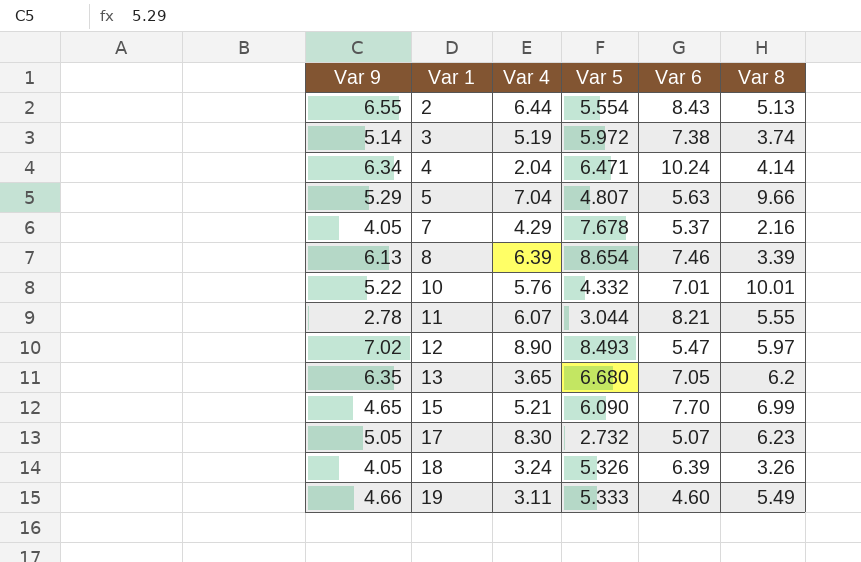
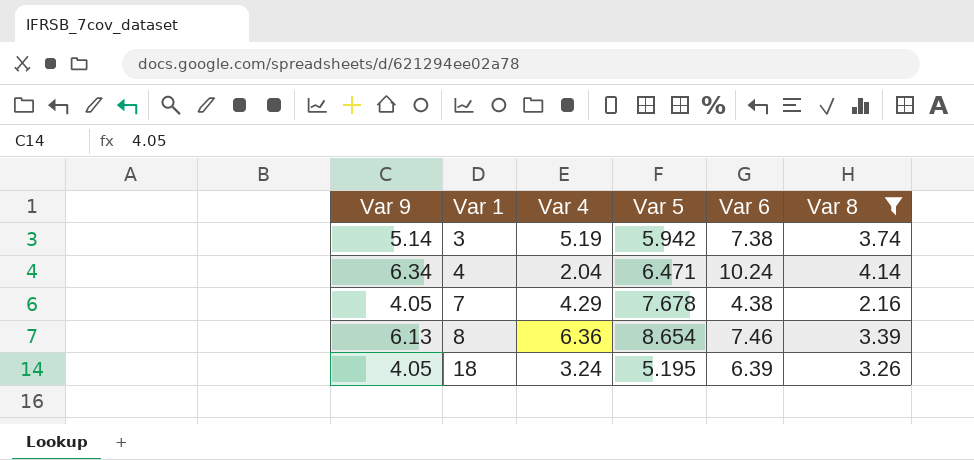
filter: none -> Var 8 <= 4.14
3 | Var 5: 5.972 -> 5.942
7 | Var 6: 5.37 -> 4.38
8 | Var 4: 6.39 -> 6.36
18 | Var 5: 5.326 -> 5.195

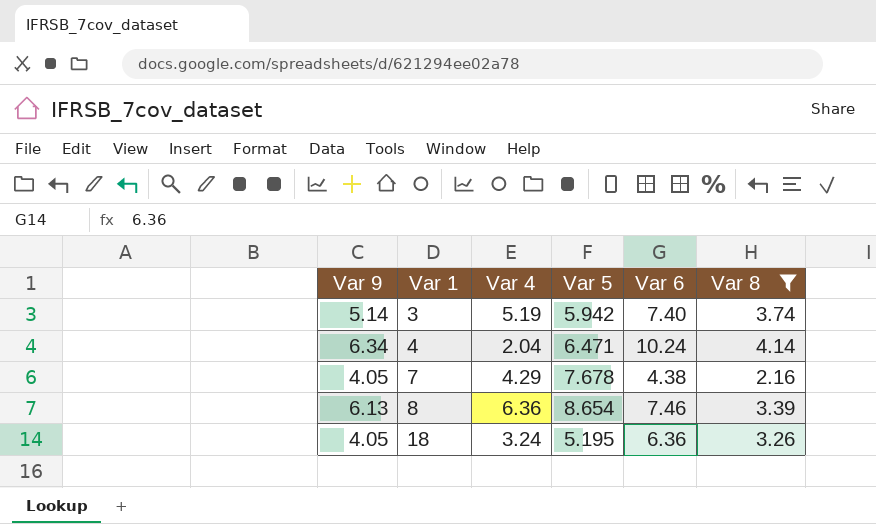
3 | Var 6: 7.38 -> 7.40
18 | Var 6: 6.39 -> 6.36

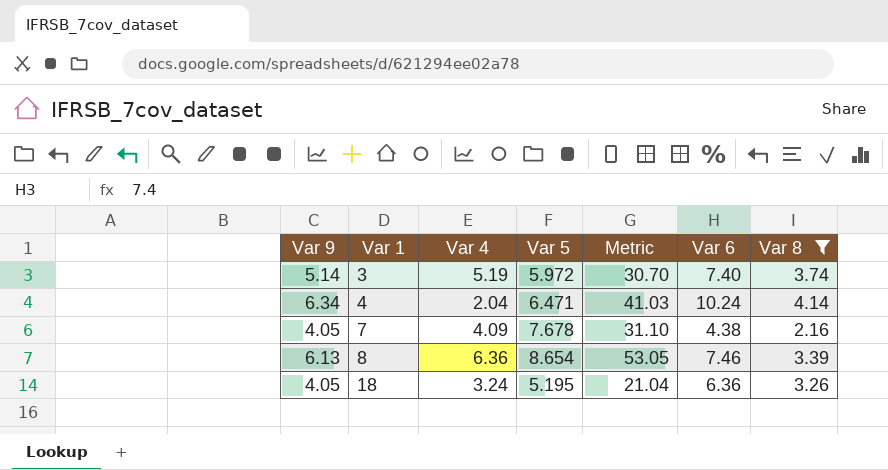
column Metric | formula: none -> [Var 9] * [Var 5]
3 | Var 5: 5.942 -> 5.972
7 | Var 4: 4.29 -> 4.09

